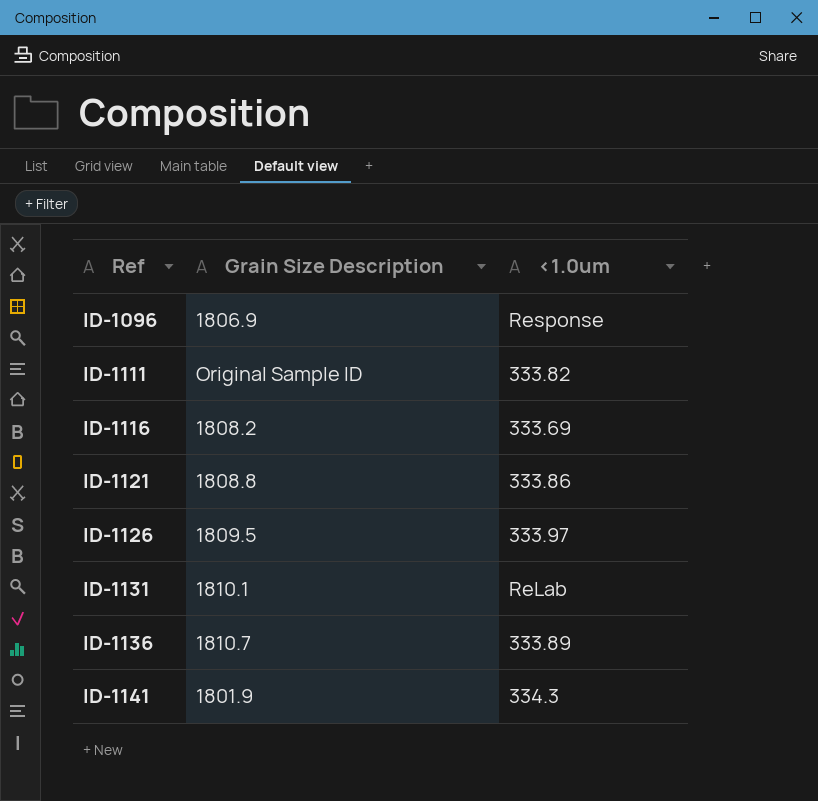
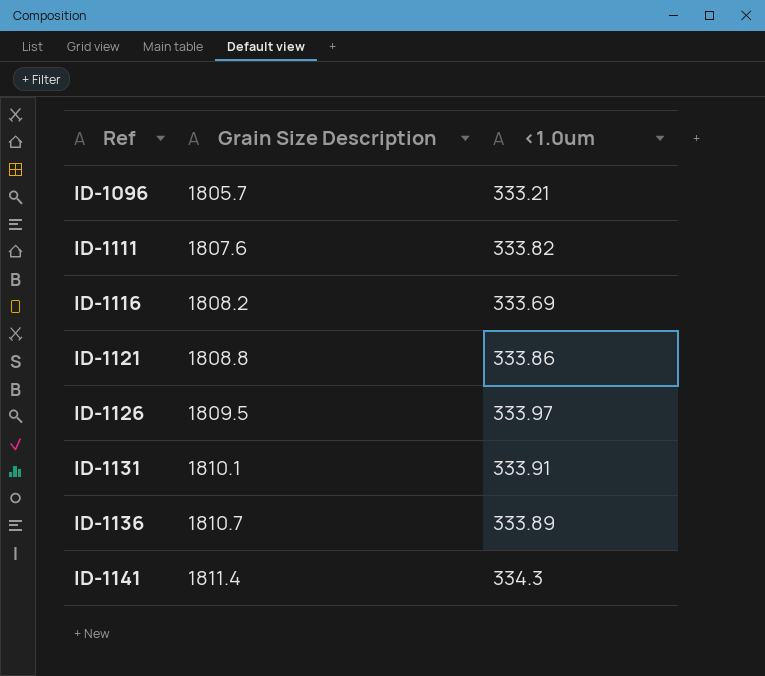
ID-1096 | Grain Size Description: 1806.9 -> 1805.7
ID-1096 | <1.0um: Response -> 333.21
ID-1111 | Grain Size Description: Original Sample ID -> 1807.6
ID-1131 | <1.0um: ReLab -> 333.91
ID-1141 | Grain Size Description: 1801.9 -> 1811.4

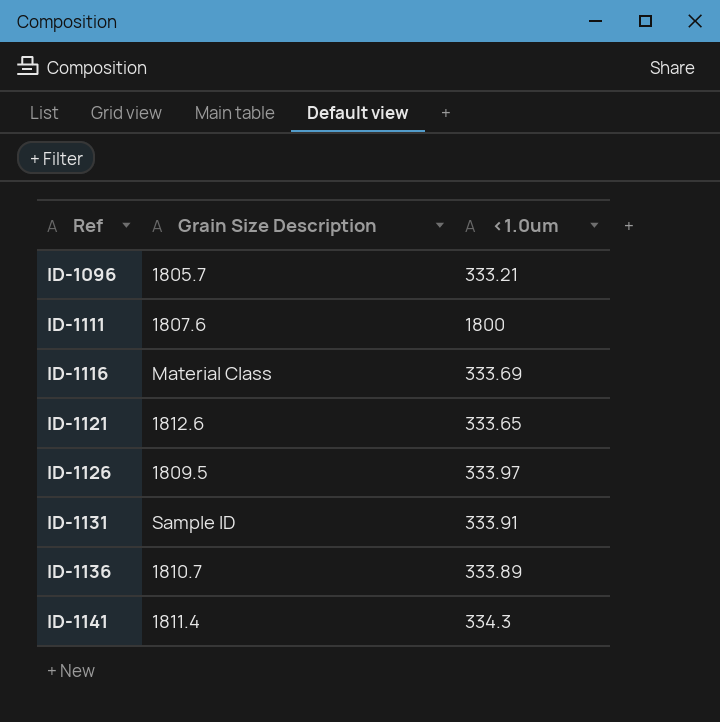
ID-1111 | <1.0um: 333.82 -> 1800
ID-1116 | Grain Size Description: 1808.2 -> Material Class
ID-1121 | Grain Size Description: 1808.8 -> 1812.6
ID-1121 | <1.0um: 333.86 -> 333.65
ID-1131 | Grain Size Description: 1810.1 -> Sample ID

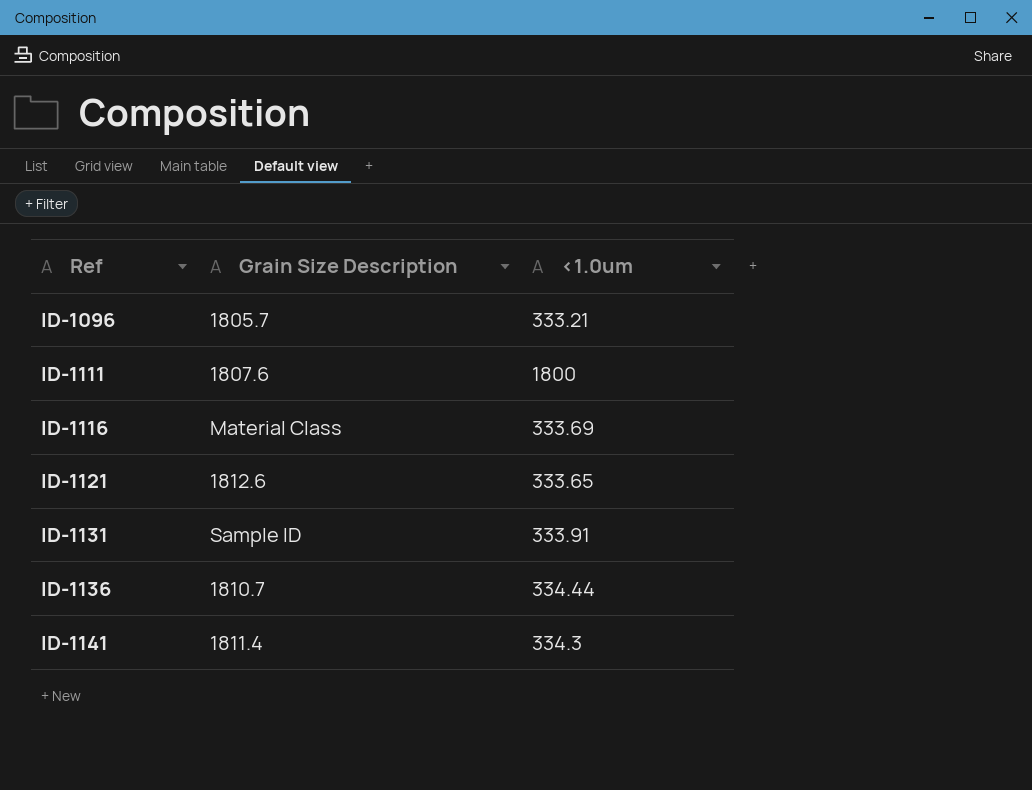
row ID-1126: 1809.5 | 333.97 -> none
ID-1136 | <1.0um: 333.89 -> 334.44

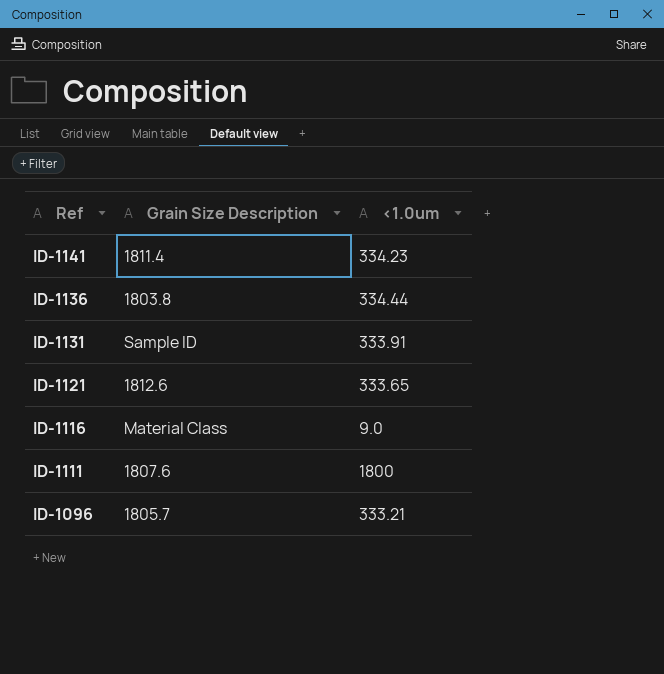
row order: Ref ascending -> Ref descending
ID-1141 | <1.0um: 334.3 -> 334.23
ID-1136 | Grain Size Description: 1810.7 -> 1803.8
ID-1116 | <1.0um: 333.69 -> 9.0

